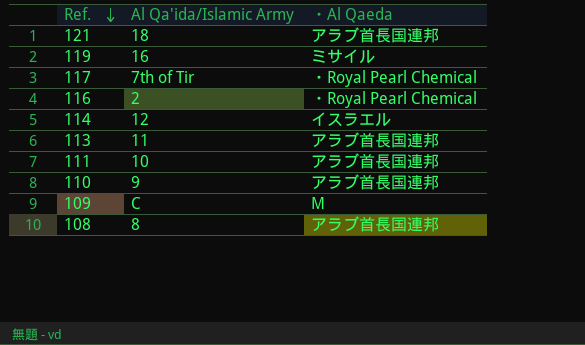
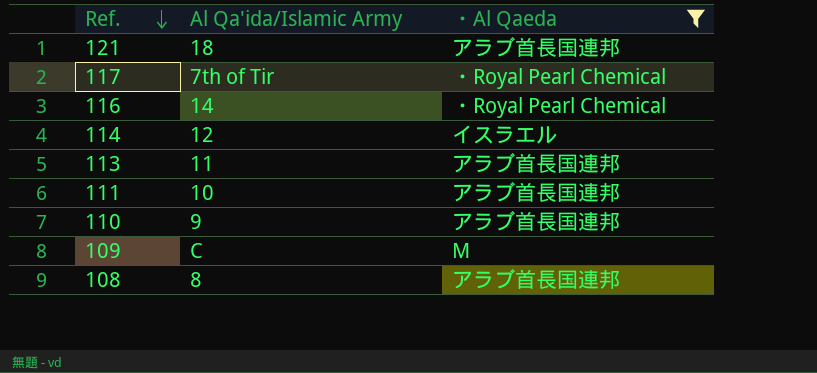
filter: none -> ・Al Qaeda != ミサイル
116 | Al Qa'ida/Islamic Army: 2 -> 14

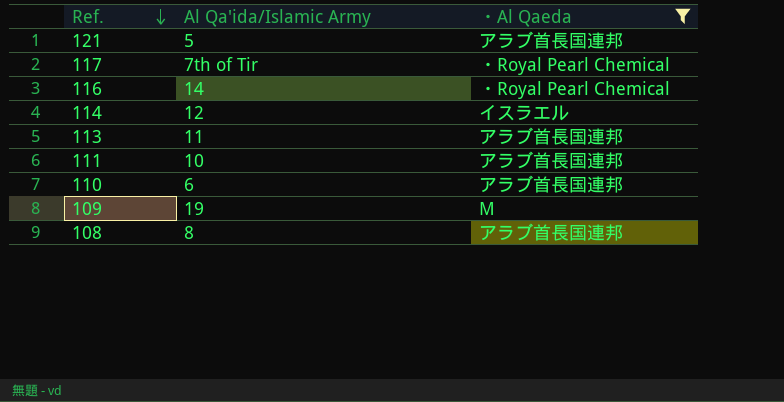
121 | Al Qa'ida/Islamic Army: 18 -> 5
110 | Al Qa'ida/Islamic Army: 9 -> 6
109 | Al Qa'ida/Islamic Army: C -> 19

